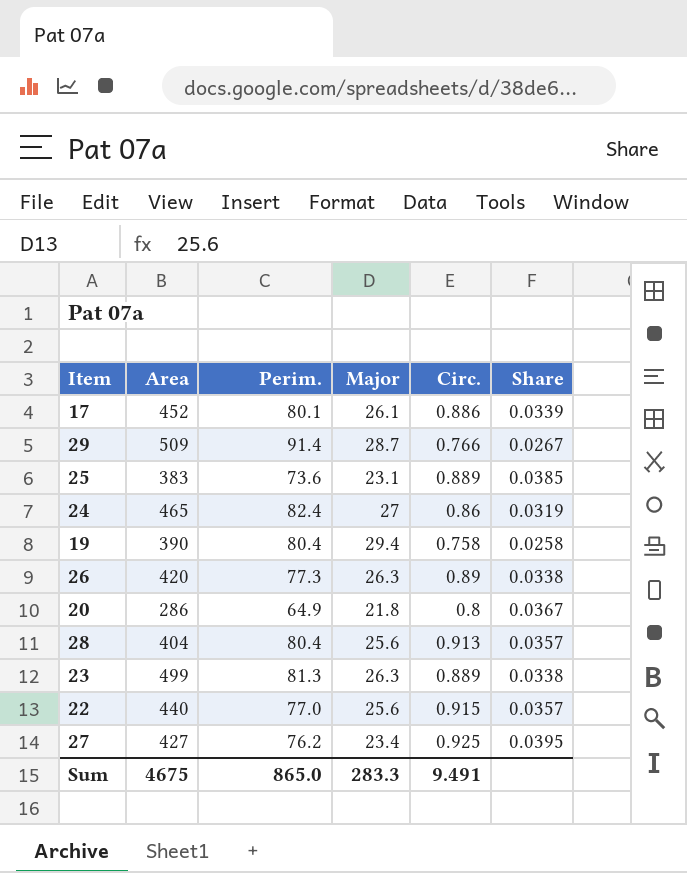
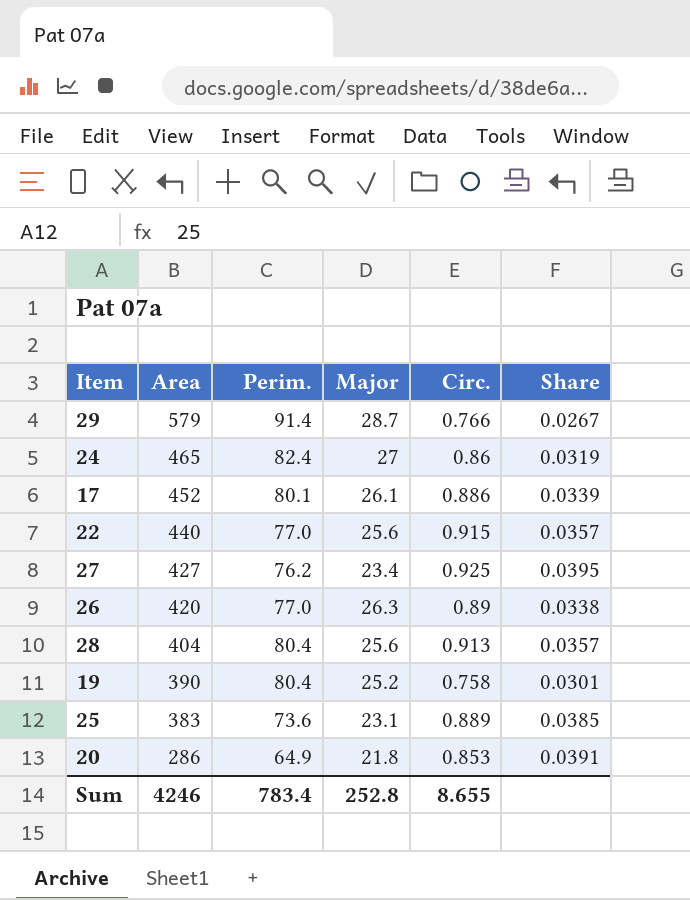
row order: none -> Area descending
row 23: 499 | 81.3 | 26.3 | 0.889 | 0.0338 -> none
29 | Area: 509 -> 579
26 | Perim.: 77.3 -> 77.0
19 | Major: 29.4 -> 25.2
19 | Share: 0.0258 -> 0.0301
20 | Circ.: 0.8 -> 0.853
20 | Share: 0.0367 -> 0.0391
Sum | Area: 4675 -> 4246
Sum | Perim.: 865.0 -> 783.4
Sum | Major: 283.3 -> 252.8
Sum | Circ.: 9.491 -> 8.655

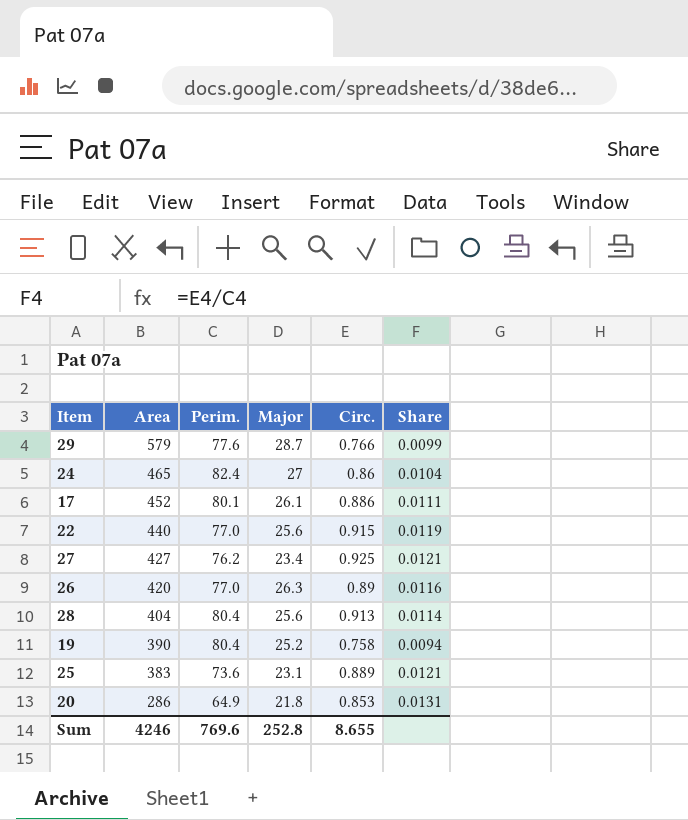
column Share | formula: [Circ.] / [Major] -> [Circ.] / [Perim.]
29 | Perim.: 91.4 -> 77.6
Sum | Perim.: 783.4 -> 769.6

